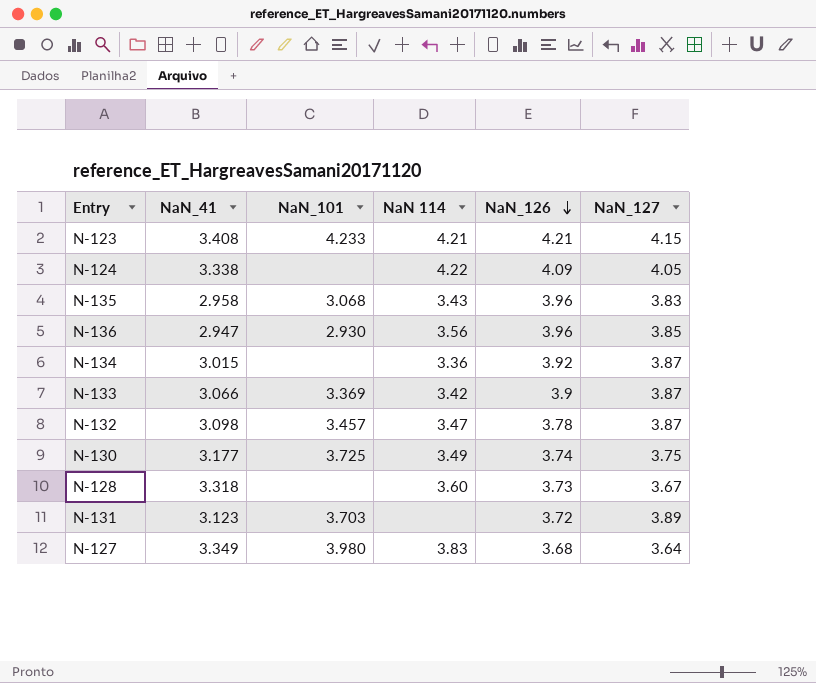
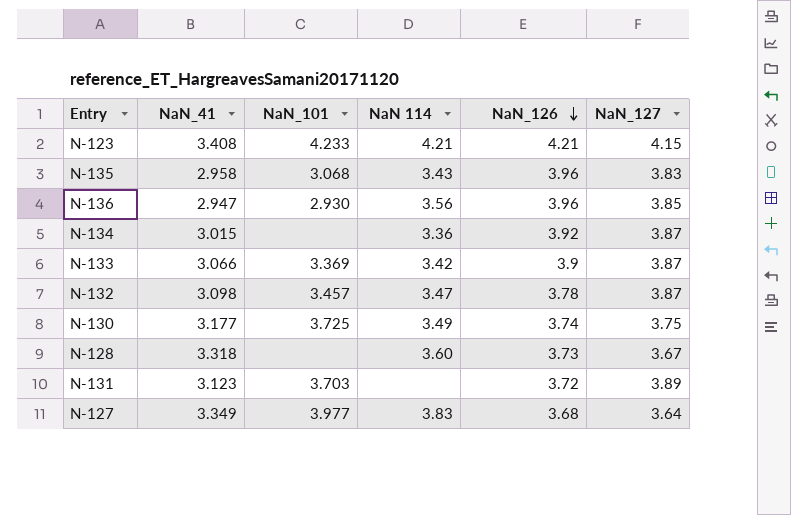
row N-124: 3.338 | none | 4.22 | 4.09 | 4.05 -> none
N-127 | NaN_101: 3.980 -> 3.977

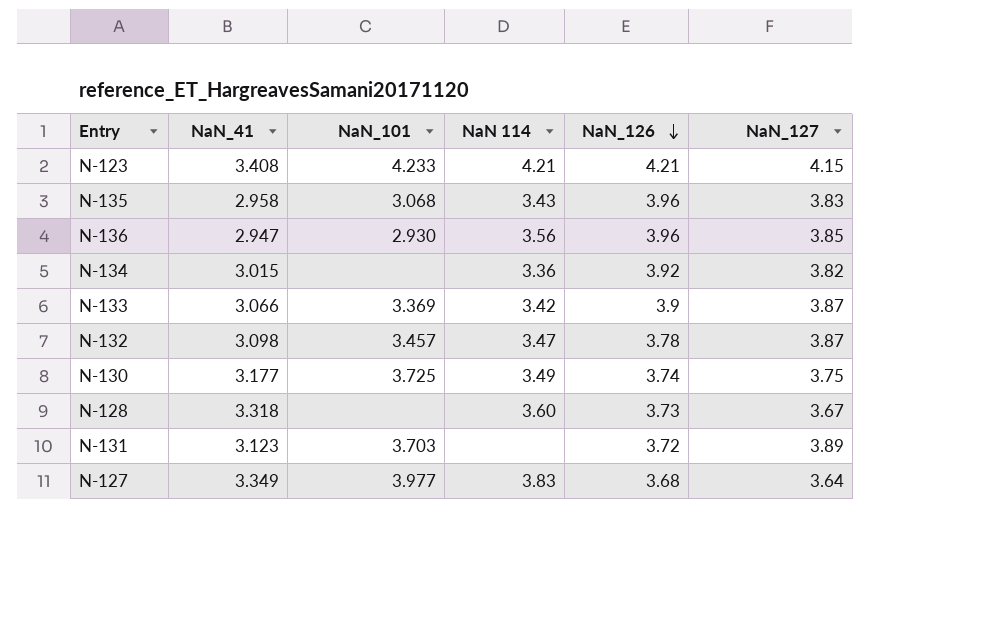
N-134 | NaN_127: 3.87 -> 3.82

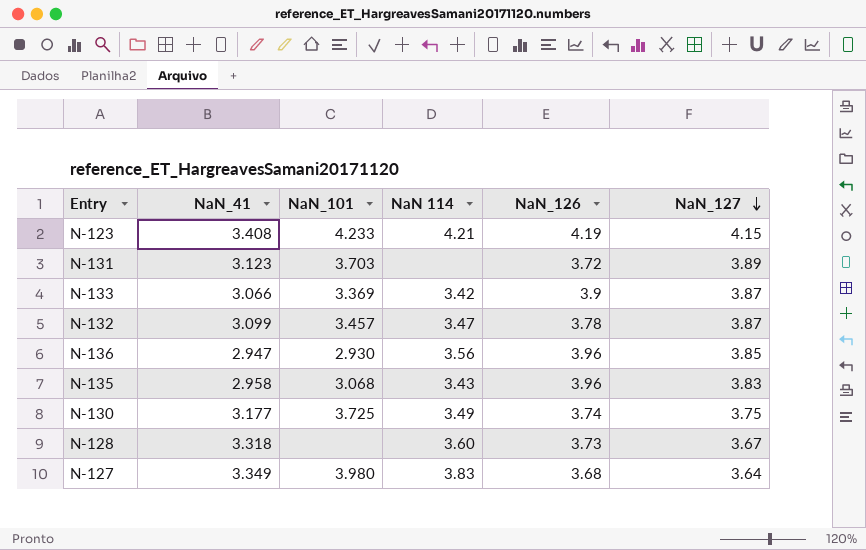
row order: NaN_126 descending -> NaN_127 descending
row N-134: 3.015 | none | 3.36 | 3.92 | 3.82 -> none
N-123 | NaN_126: 4.21 -> 4.19
N-132 | NaN_41: 3.098 -> 3.099
N-127 | NaN_101: 3.977 -> 3.980

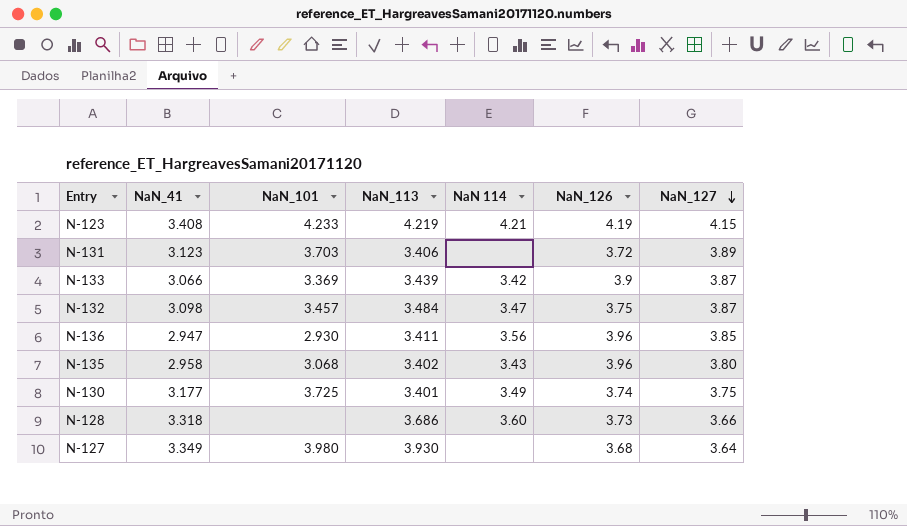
column NaN_113 | position: none -> 4
N-132 | NaN_41: 3.099 -> 3.098
N-132 | NaN_126: 3.78 -> 3.75
N-135 | NaN_127: 3.83 -> 3.80
N-128 | NaN_127: 3.67 -> 3.66
N-127 | NaN 114: 3.83 -> none

